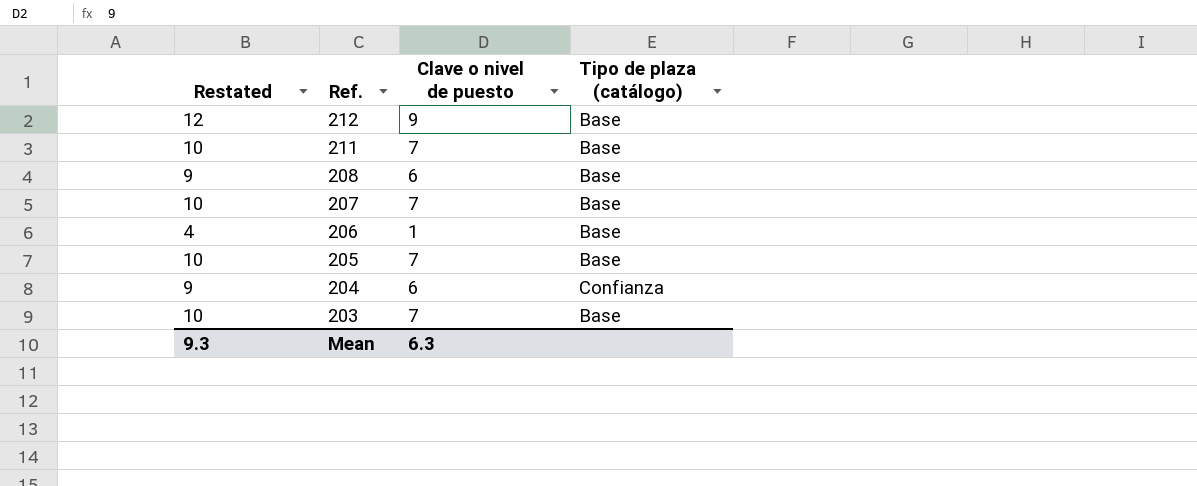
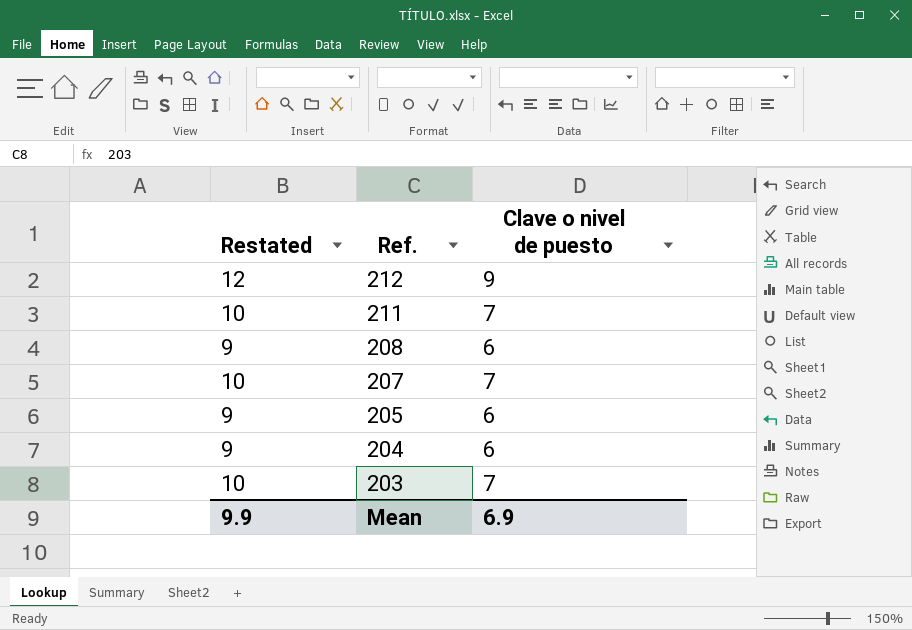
column Tipo de plaza (catálogo) | position: 4 -> none
row 206: 4 | 1 | Base -> none
205 | Restated: 10 -> 9
205 | Clave o nivel de puesto: 7 -> 6
Mean | Restated: 9.3 -> 9.9
Mean | Clave o nivel de puesto: 6.3 -> 6.9

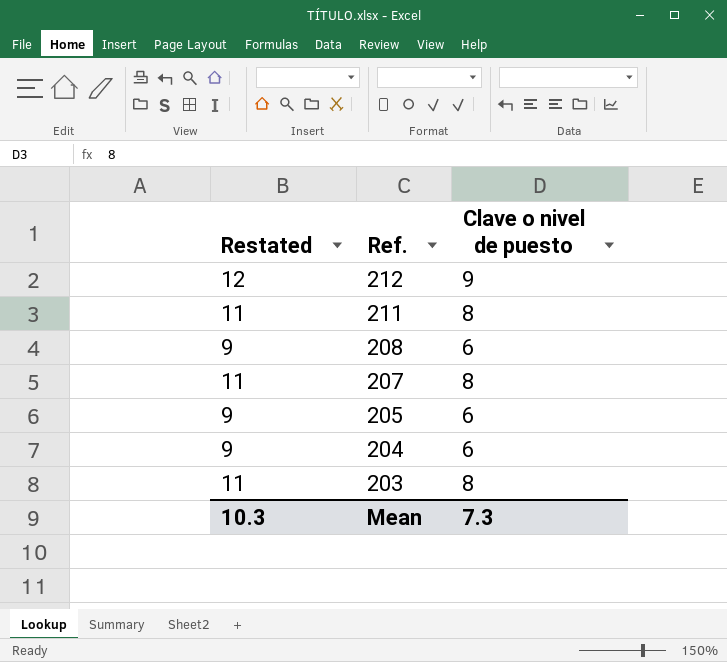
211 | Restated: 10 -> 11
211 | Clave o nivel de puesto: 7 -> 8
207 | Restated: 10 -> 11
207 | Clave o nivel de puesto: 7 -> 8
203 | Restated: 10 -> 11
203 | Clave o nivel de puesto: 7 -> 8
Mean | Restated: 9.9 -> 10.3
Mean | Clave o nivel de puesto: 6.9 -> 7.3

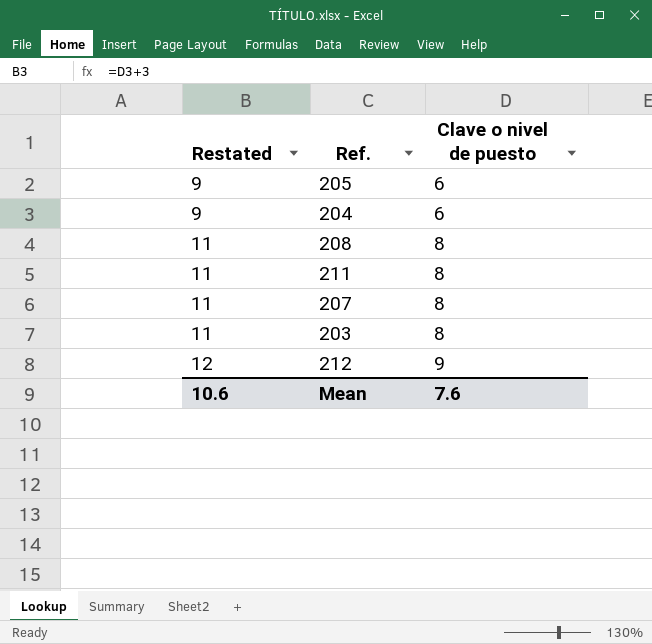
row order: Ref. descending -> Restated ascending
208 | Restated: 9 -> 11
208 | Clave o nivel de puesto: 6 -> 8
Mean | Restated: 10.3 -> 10.6
Mean | Clave o nivel de puesto: 7.3 -> 7.6

